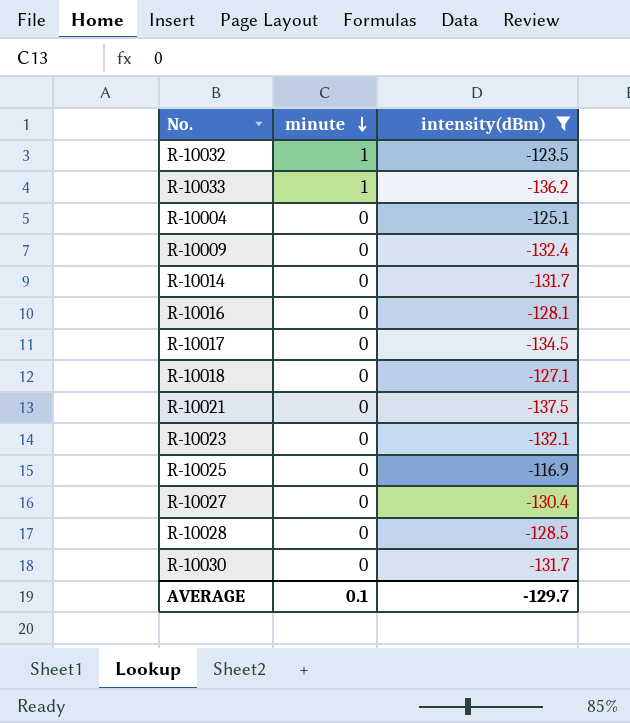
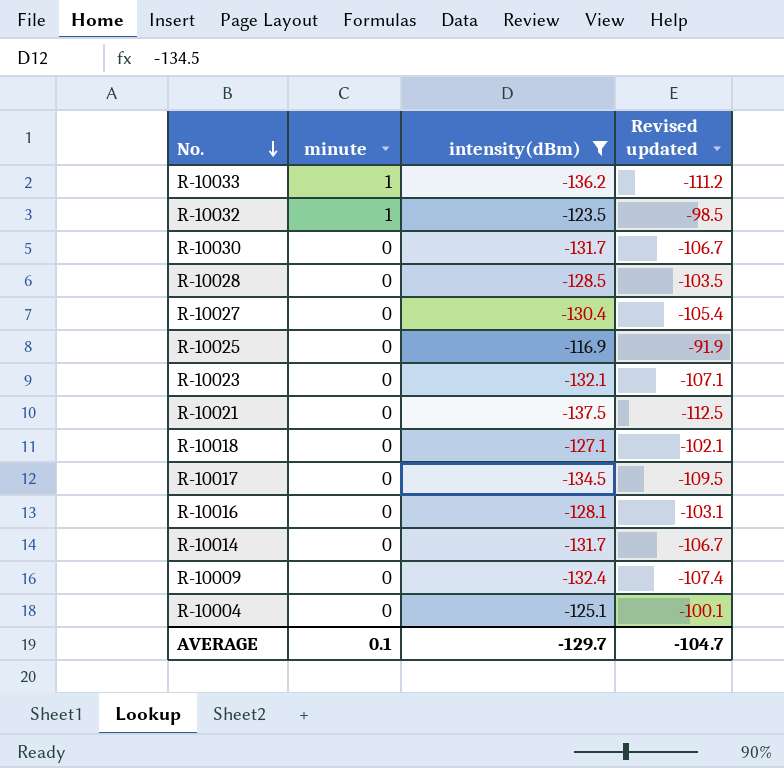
row order: minute descending -> No. descending
column Revised updated | formula: none -> [intensity(dBm)] + 25

